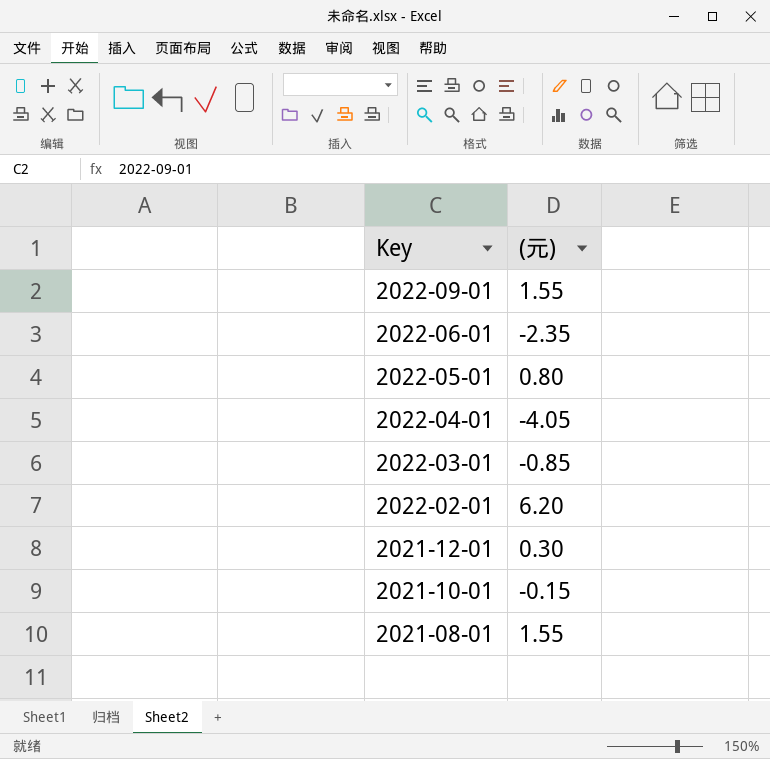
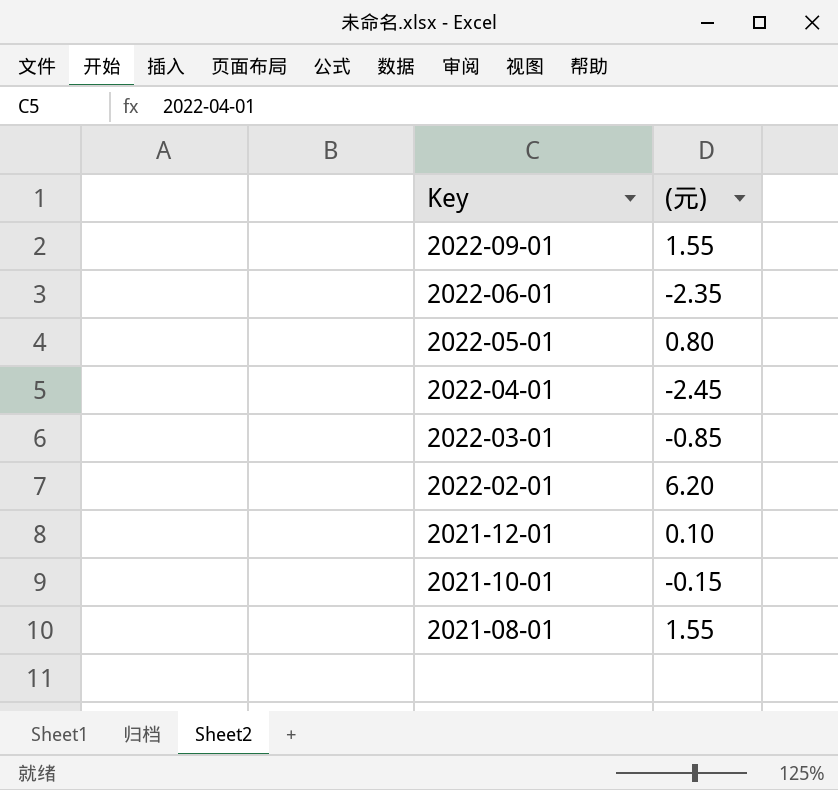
2022-04-01 | (元): -4.05 -> -2.45
2021-12-01 | (元): 0.30 -> 0.10

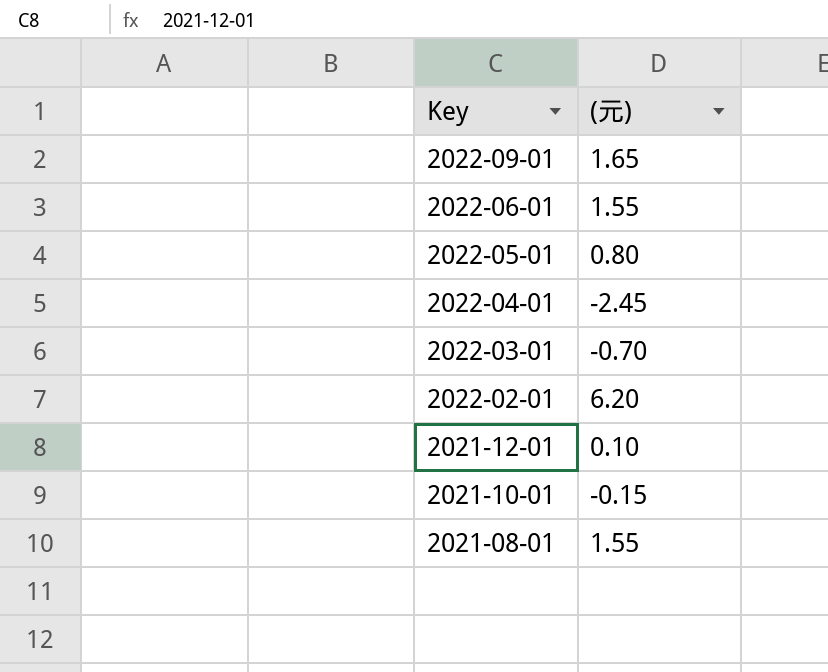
2022-09-01 | (元): 1.55 -> 1.65
2022-06-01 | (元): -2.35 -> 1.55
2022-03-01 | (元): -0.85 -> -0.70

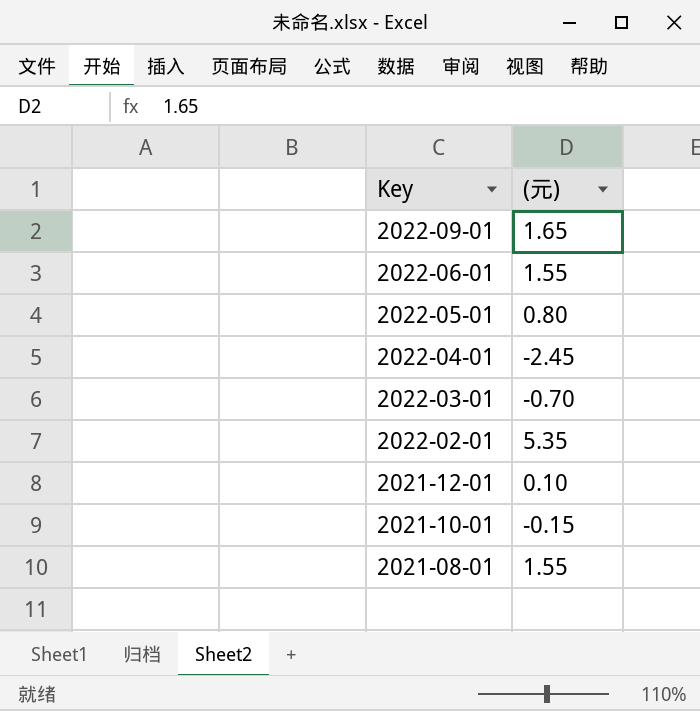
2022-02-01 | (元): 6.20 -> 5.35

